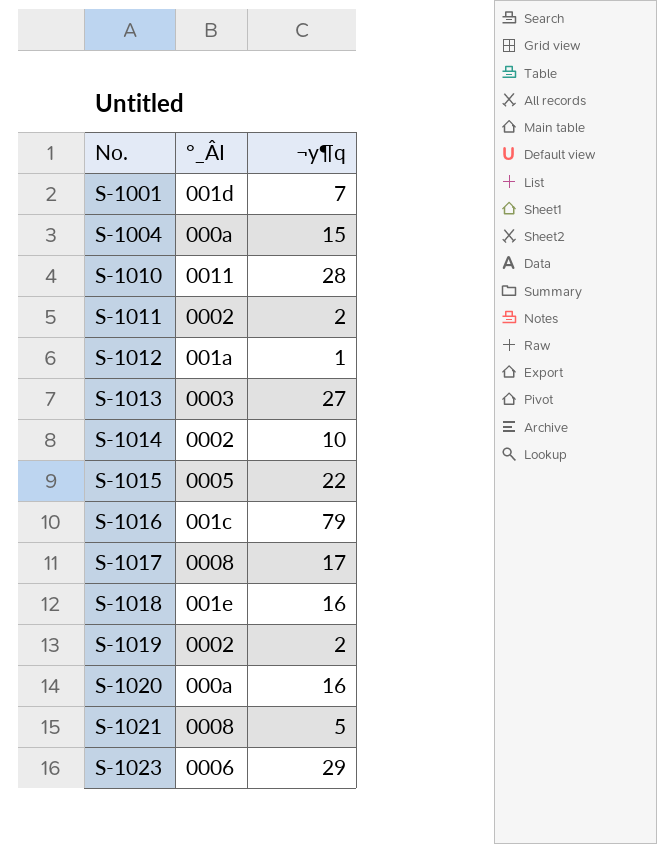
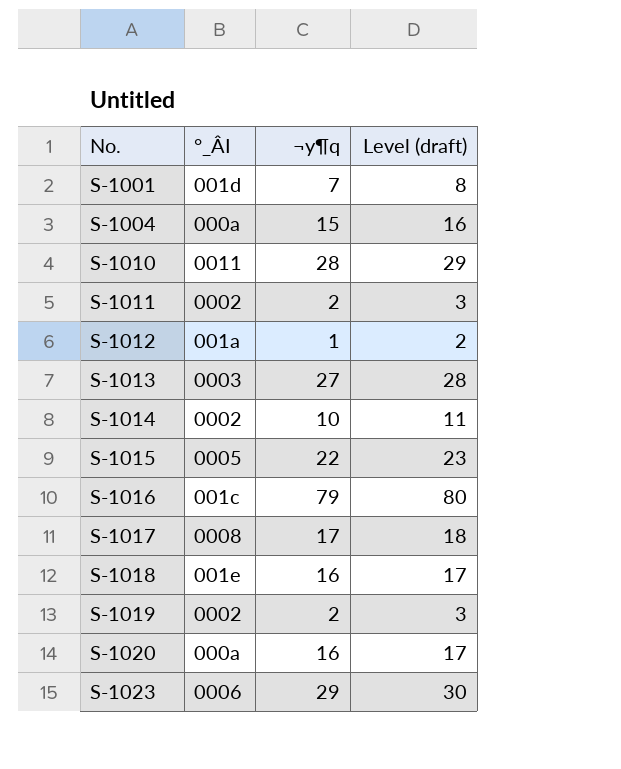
column Level (draft) | formula: none -> [¬y¶q] + 1
row S-1021: 0008 | 5 -> none

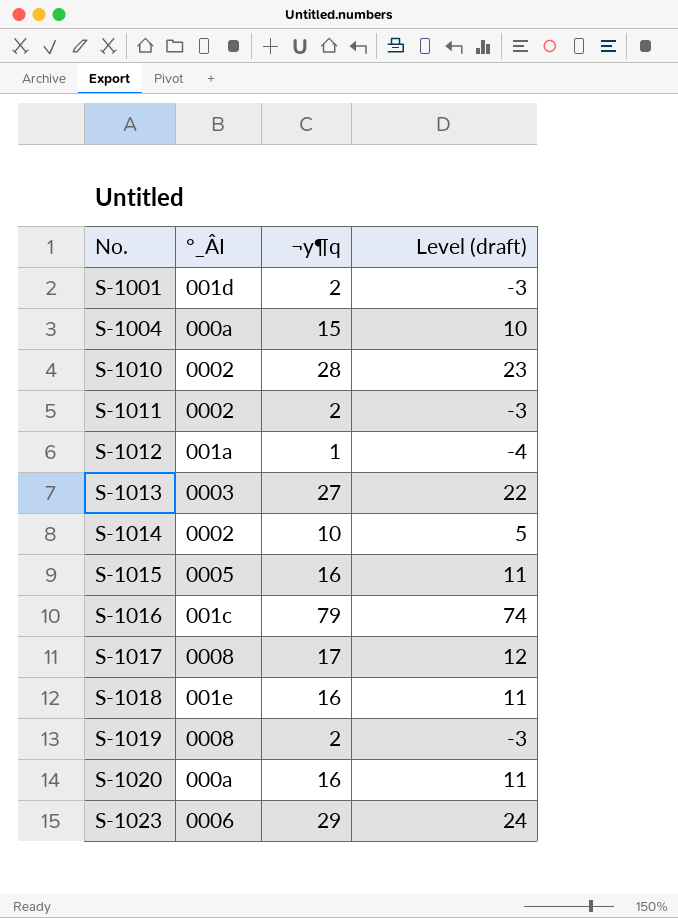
column Level (draft) | formula: [¬y¶q] + 1 -> [¬y¶q] - 5
S-1001 | ¬y¶q: 7 -> 2
S-1010 | °_ÂI: 0011 -> 0002
S-1015 | ¬y¶q: 22 -> 16
S-1019 | °_ÂI: 0002 -> 0008

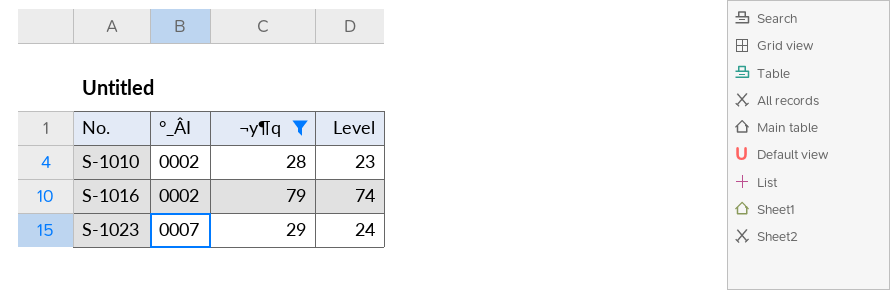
filter: none -> ¬y¶q >= 28
column name: Level (draft) -> Level
S-1016 | °_ÂI: 001c -> 0002
S-1023 | °_ÂI: 0006 -> 0007

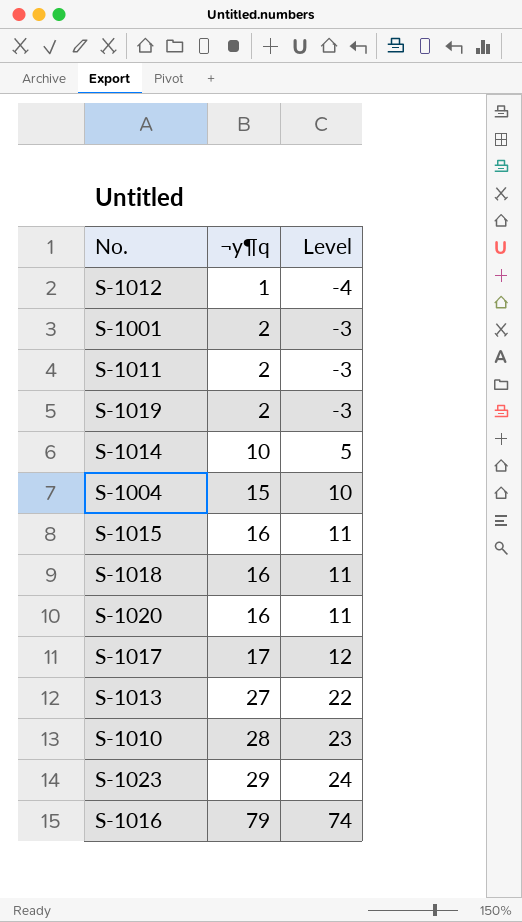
filter: ¬y¶q >= 28 -> none
row order: No. ascending -> ¬y¶q ascending
column °_ÂI | position: 2 -> none

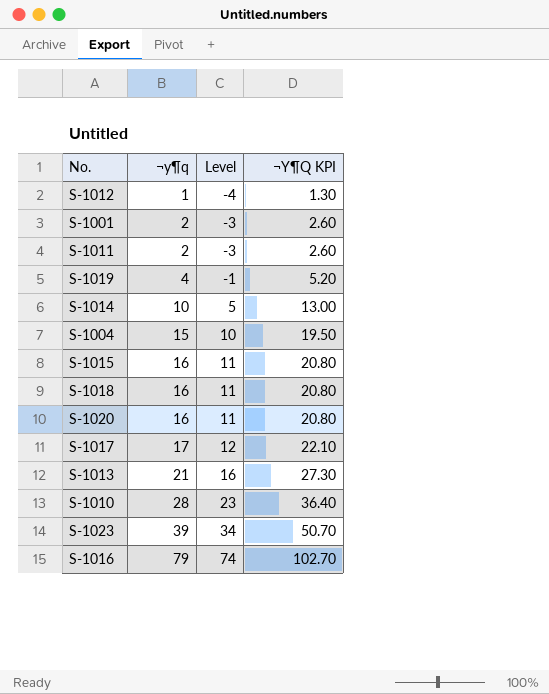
column ¬Y¶Q KPI | formula: none -> [¬y¶q] * 1.3
S-1019 | ¬y¶q: 2 -> 4
S-1019 | Level: -3 -> -1
S-1013 | ¬y¶q: 27 -> 21
S-1013 | Level: 22 -> 16
S-1023 | ¬y¶q: 29 -> 39
S-1023 | Level: 24 -> 34

